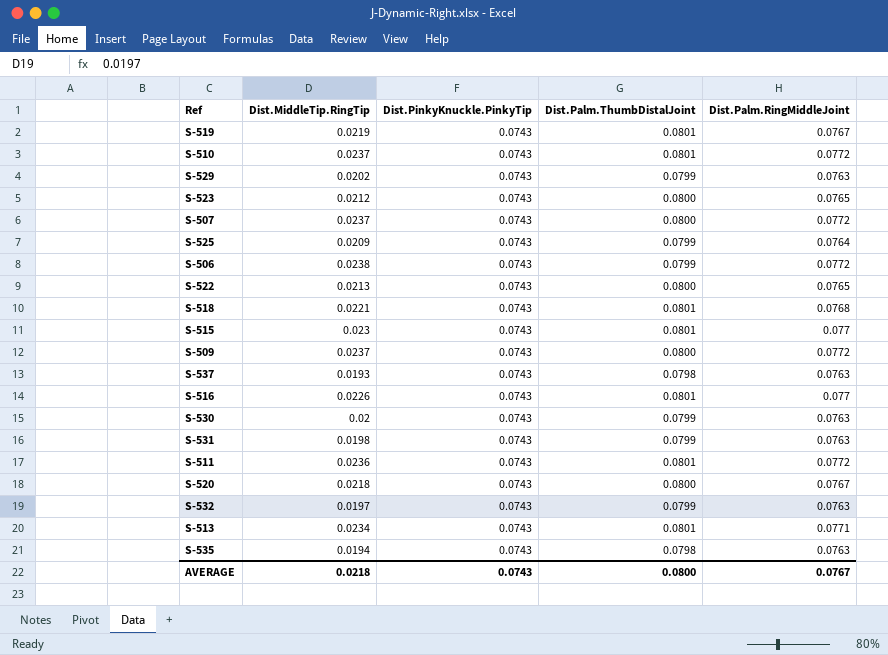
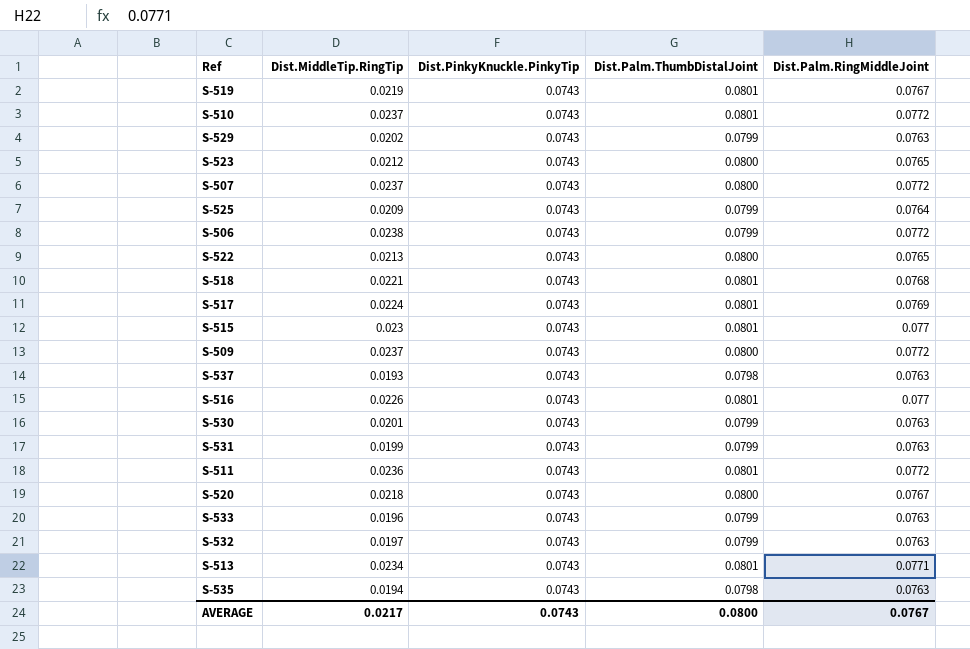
row S-517: none -> 0.0224 | 0.0743 | 0.0801 | 0.0769
S-530 | Dist.MiddleTip.RingTip: 0.02 -> 0.0201
S-531 | Dist.MiddleTip.RingTip: 0.0198 -> 0.0199
row S-533: none -> 0.0196 | 0.0743 | 0.0799 | 0.0763
AVERAGE | Dist.MiddleTip.RingTip: 0.0218 -> 0.0217

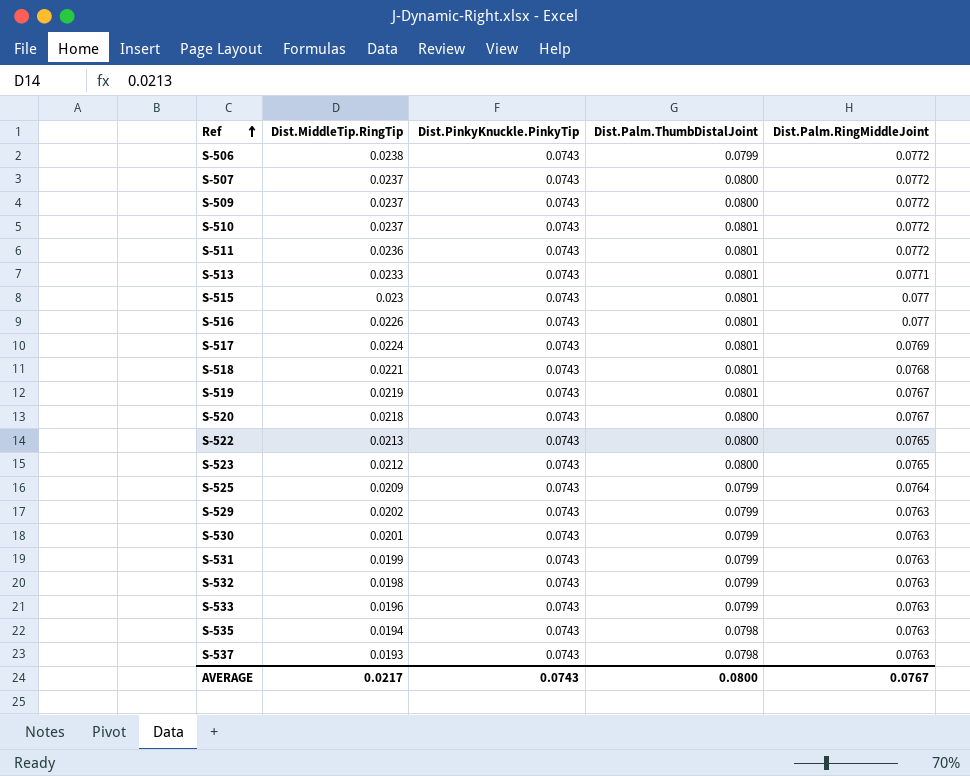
row order: none -> Ref ascending
S-513 | Dist.MiddleTip.RingTip: 0.0234 -> 0.0233
S-532 | Dist.MiddleTip.RingTip: 0.0197 -> 0.0198

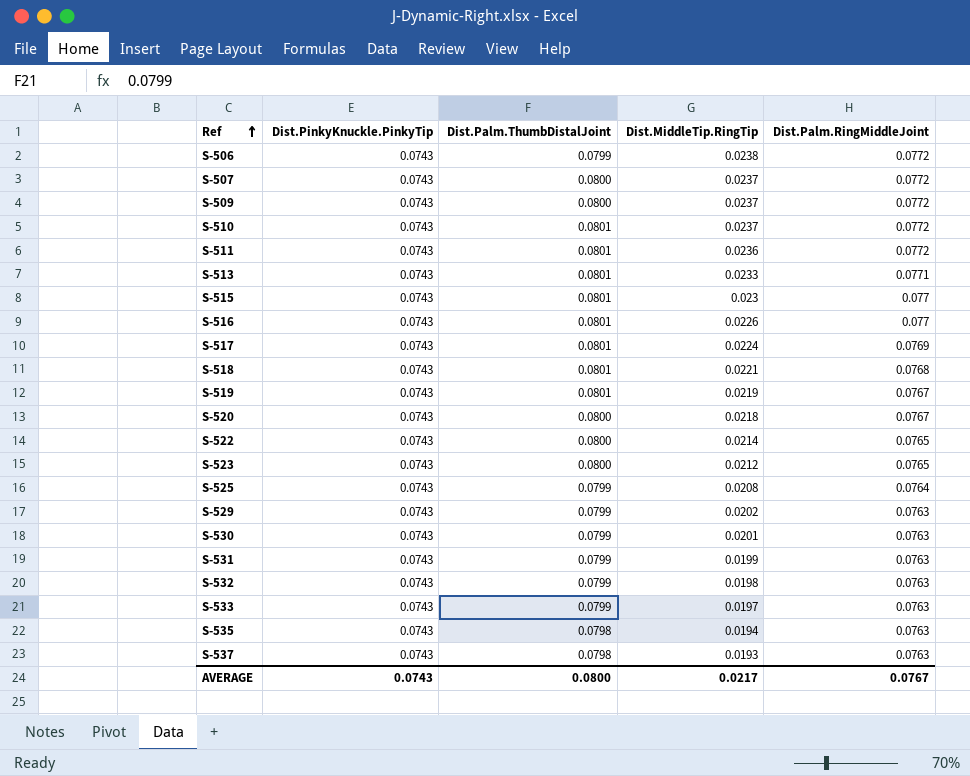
column Dist.MiddleTip.RingTip | position: 2 -> 4
S-522 | Dist.MiddleTip.RingTip: 0.0213 -> 0.0214
S-525 | Dist.MiddleTip.RingTip: 0.0209 -> 0.0208
S-533 | Dist.MiddleTip.RingTip: 0.0196 -> 0.0197

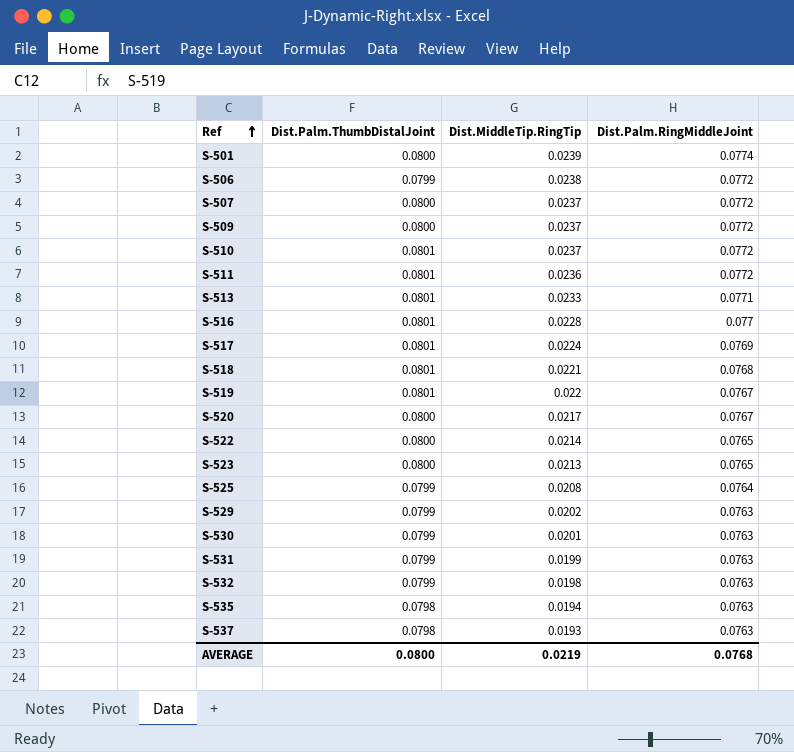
column Dist.PinkyKnuckle.PinkyTip | position: 2 -> none
row S-515: 0.0743 | 0.0801 | 0.023 | 0.077 -> none
row S-533: 0.0743 | 0.0799 | 0.0197 | 0.0763 -> none
row S-501: none -> 0.0800 | 0.0239 | 0.0774
S-516 | Dist.MiddleTip.RingTip: 0.0226 -> 0.0228
S-519 | Dist.MiddleTip.RingTip: 0.0219 -> 0.022
S-520 | Dist.MiddleTip.RingTip: 0.0218 -> 0.0217
S-523 | Dist.MiddleTip.RingTip: 0.0212 -> 0.0213
AVERAGE | Dist.MiddleTip.RingTip: 0.0217 -> 0.0219
AVERAGE | Dist.Palm.RingMiddleJoint: 0.0767 -> 0.0768

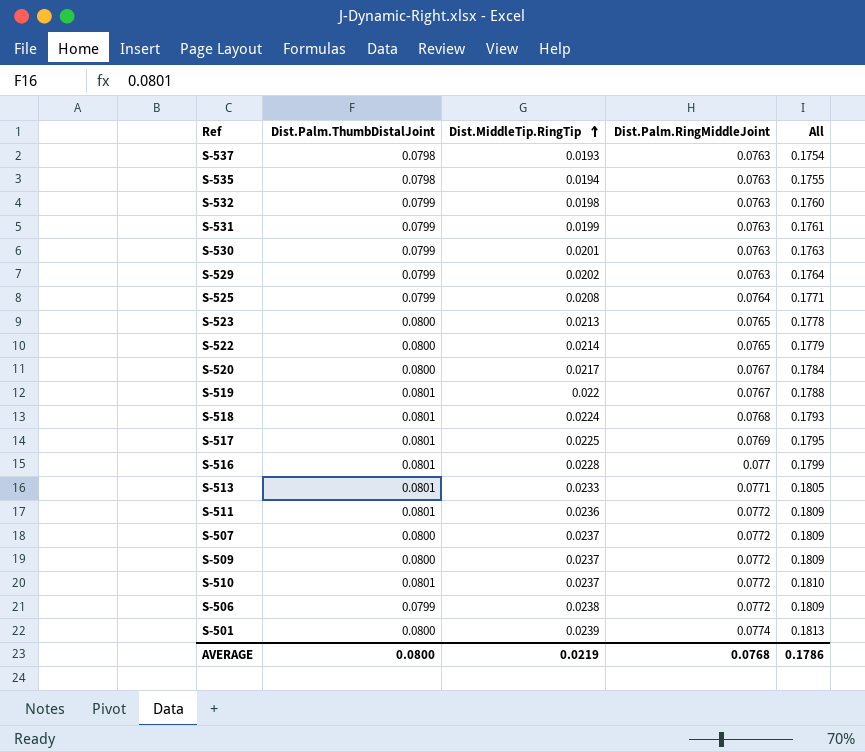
row order: Ref ascending -> Dist.MiddleTip.RingTip ascending
column All | formula: none -> [Dist.Palm.ThumbDistalJoint] + [Dist.MiddleTip.RingTip] + [Dist.Palm.RingMiddleJoint]
S-518 | Dist.MiddleTip.RingTip: 0.0221 -> 0.0224
S-517 | Dist.MiddleTip.RingTip: 0.0224 -> 0.0225

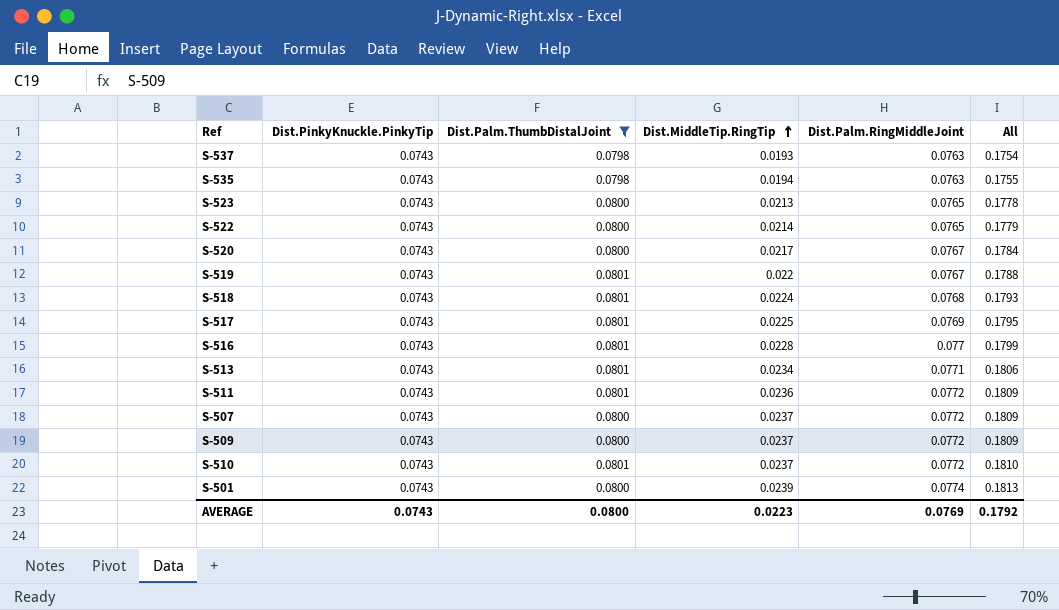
filter: none -> Dist.Palm.ThumbDistalJoint != 0.0799
column Dist.PinkyKnuckle.PinkyTip | position: none -> 2
S-513 | Dist.MiddleTip.RingTip: 0.0233 -> 0.0234
S-513 | All: 0.1805 -> 0.1806
AVERAGE | Dist.MiddleTip.RingTip: 0.0219 -> 0.0223
AVERAGE | Dist.Palm.RingMiddleJoint: 0.0768 -> 0.0769
AVERAGE | All: 0.1786 -> 0.1792

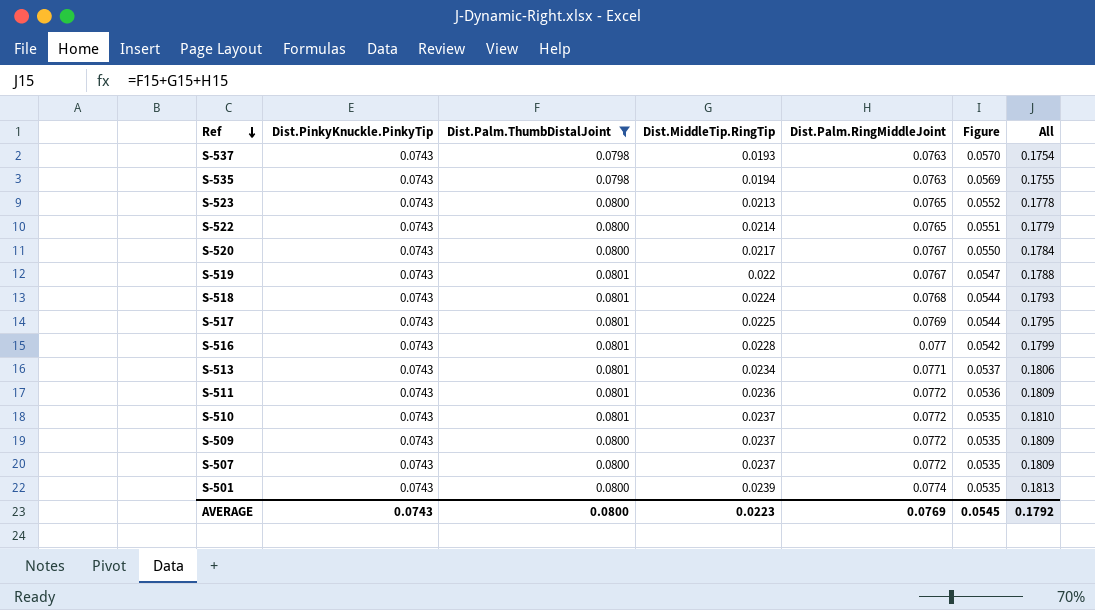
row order: Dist.MiddleTip.RingTip ascending -> Ref descending
column Figure | formula: none -> [Dist.Palm.RingMiddleJoint] - [Dist.MiddleTip.RingTip]

